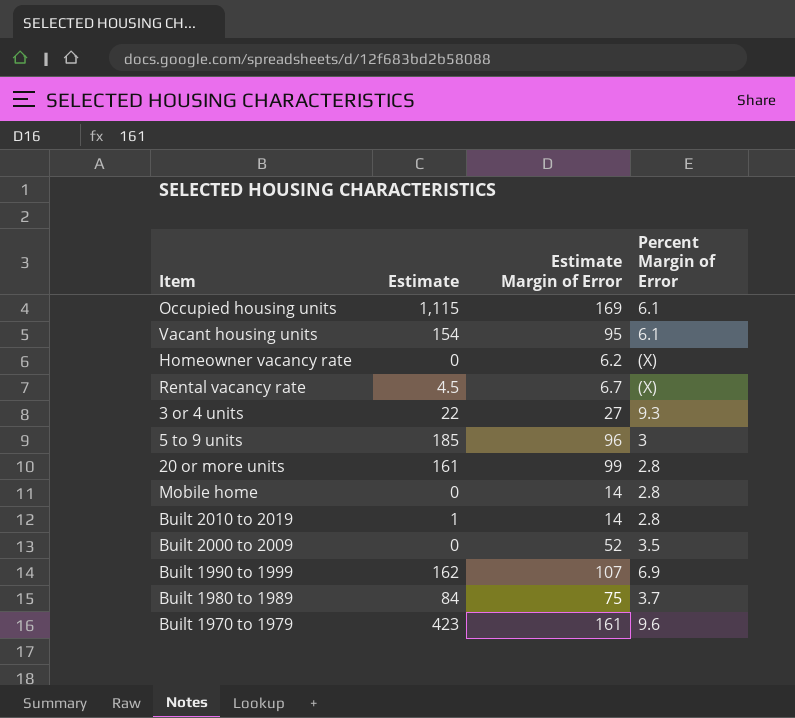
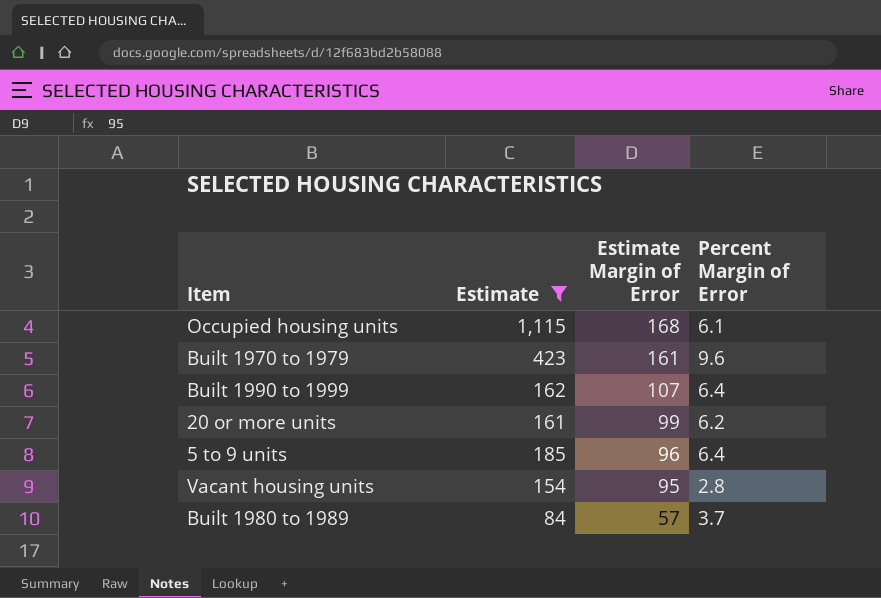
filter: none -> Estimate >= 84
row order: none -> Estimate Margin of Error descending
Occupied housing units | Estimate Margin of Error: 169 -> 168
Built 1990 to 1999 | Percent Margin of Error: 6.9 -> 6.4
20 or more units | Percent Margin of Error: 2.8 -> 6.2
5 to 9 units | Percent Margin of Error: 3 -> 6.4
Vacant housing units | Percent Margin of Error: 6.1 -> 2.8
Built 1980 to 1989 | Estimate Margin of Error: 75 -> 57

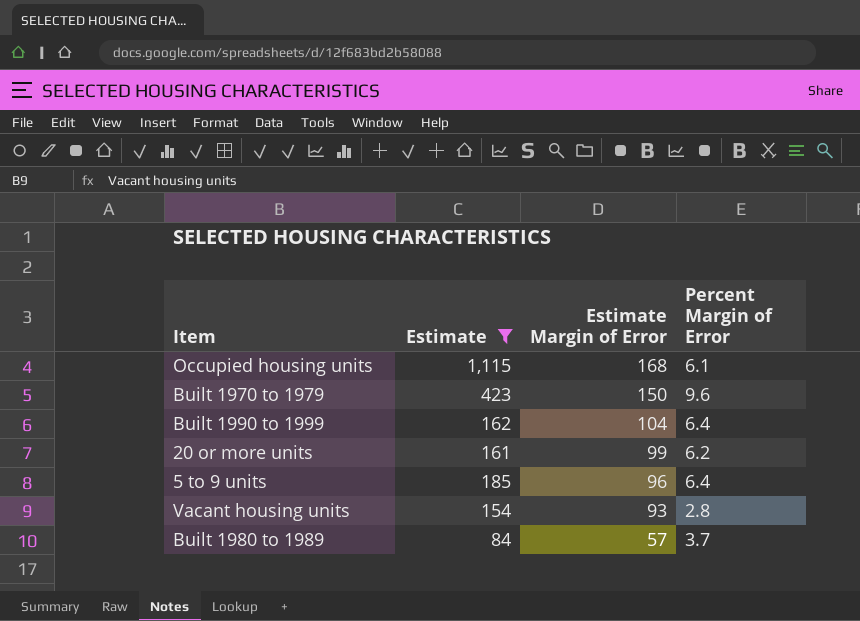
Built 1970 to 1979 | Estimate Margin of Error: 161 -> 150
Built 1990 to 1999 | Estimate Margin of Error: 107 -> 104
Vacant housing units | Estimate Margin of Error: 95 -> 93

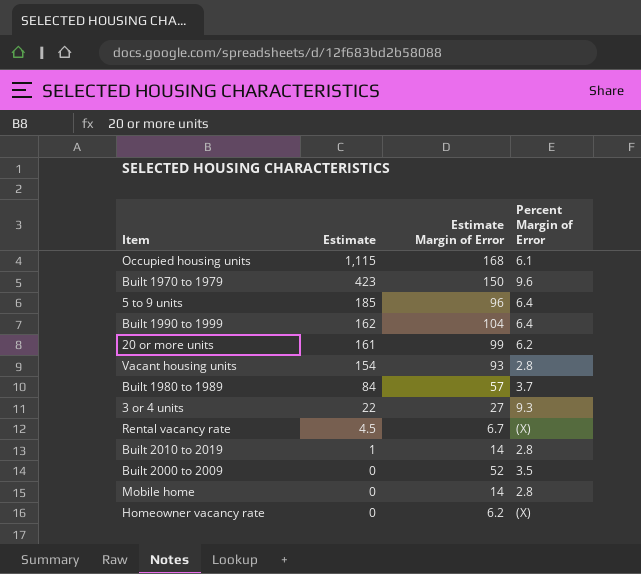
filter: Estimate >= 84 -> none
row order: Estimate Margin of Error descending -> Estimate descending

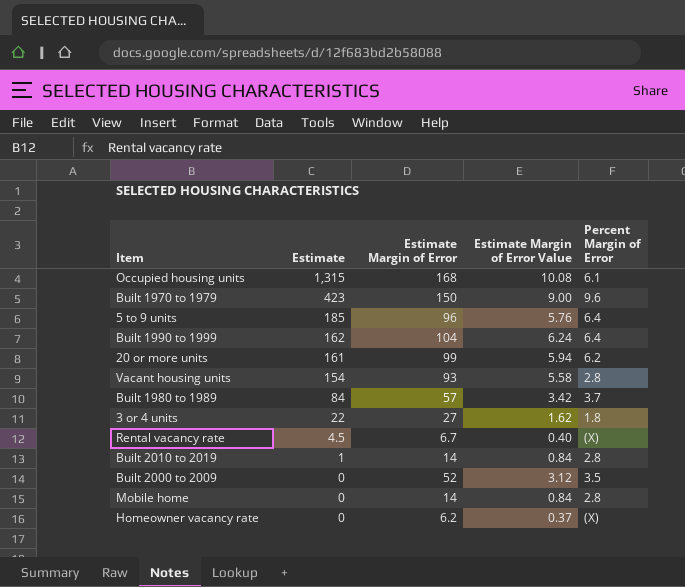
column Estimate Margin of Error Value | formula: none -> [Estimate Margin of Error] * 0.06
Occupied housing units | Estimate: 1,115 -> 1,315
3 or 4 units | Percent Margin of Error: 9.3 -> 1.8

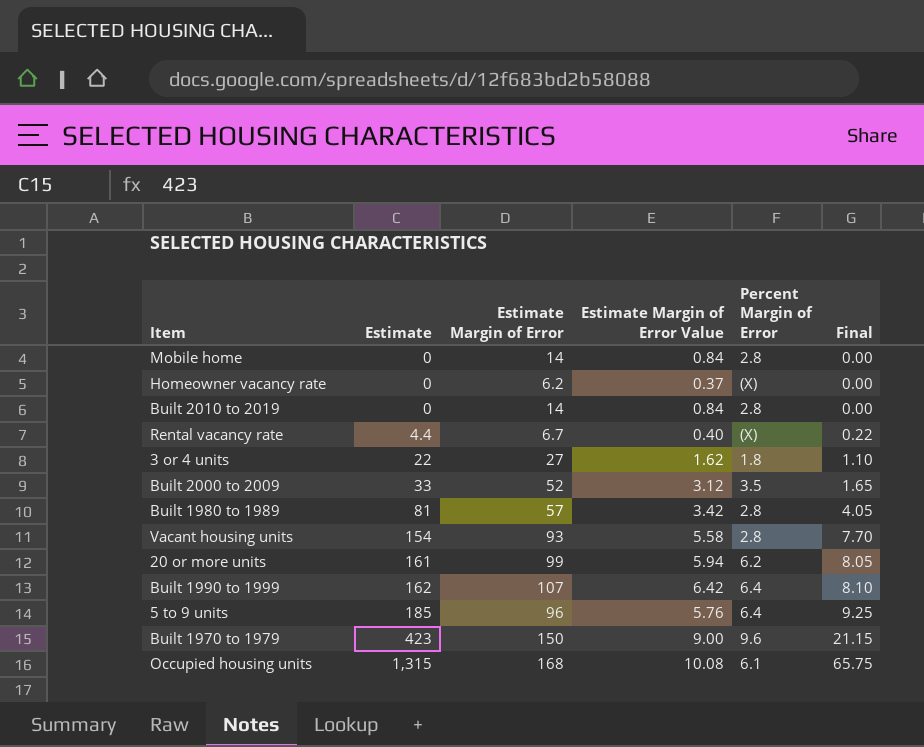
row order: Estimate descending -> Estimate ascending
column Final | formula: none -> [Estimate] * 0.05
Built 2010 to 2019 | Estimate: 1 -> 0
Rental vacancy rate | Estimate: 4.5 -> 4.4
Built 2000 to 2009 | Estimate: 0 -> 33
Built 1980 to 1989 | Estimate: 84 -> 81
Built 1980 to 1989 | Percent Margin of Error: 3.7 -> 2.8
Built 1990 to 1999 | Estimate Margin of Error: 104 -> 107
Built 1990 to 1999 | Estimate Margin of Error Value: 6.24 -> 6.42

